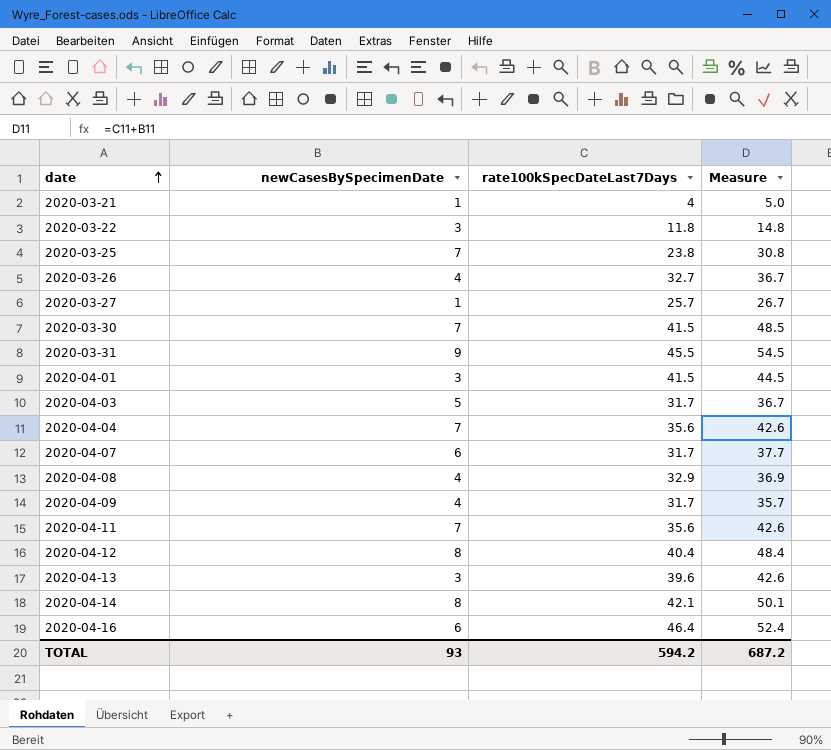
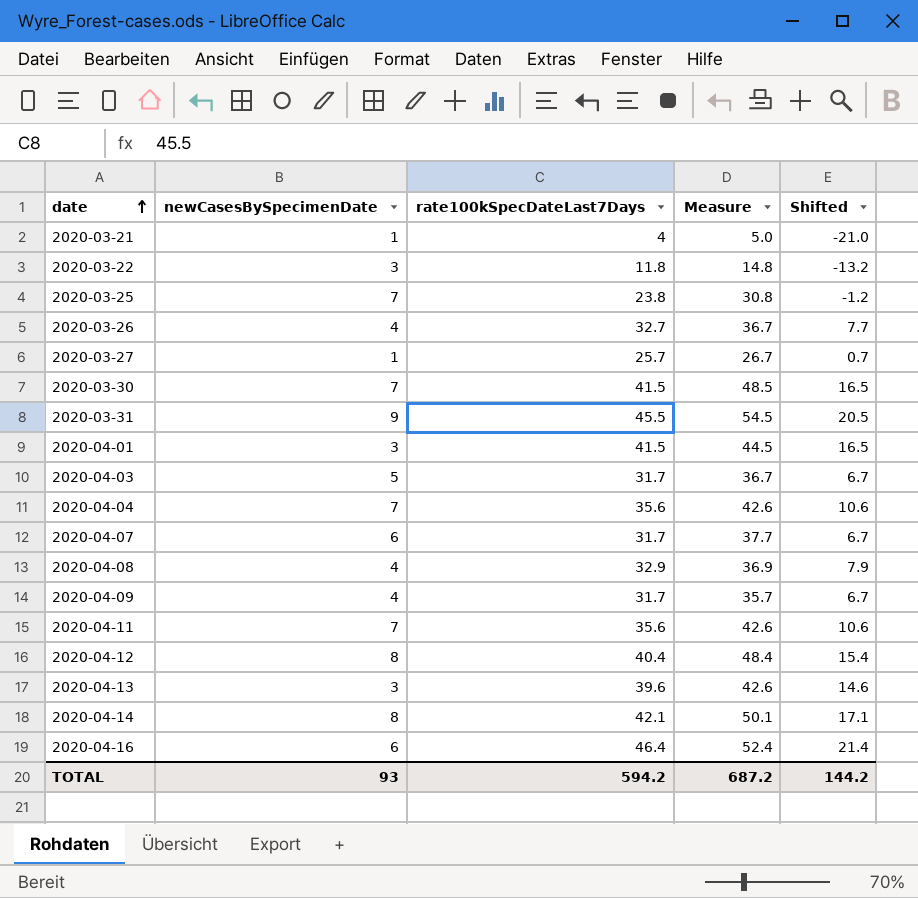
column Shifted | formula: none -> [rate100kSpecDateLast7Days] - 25

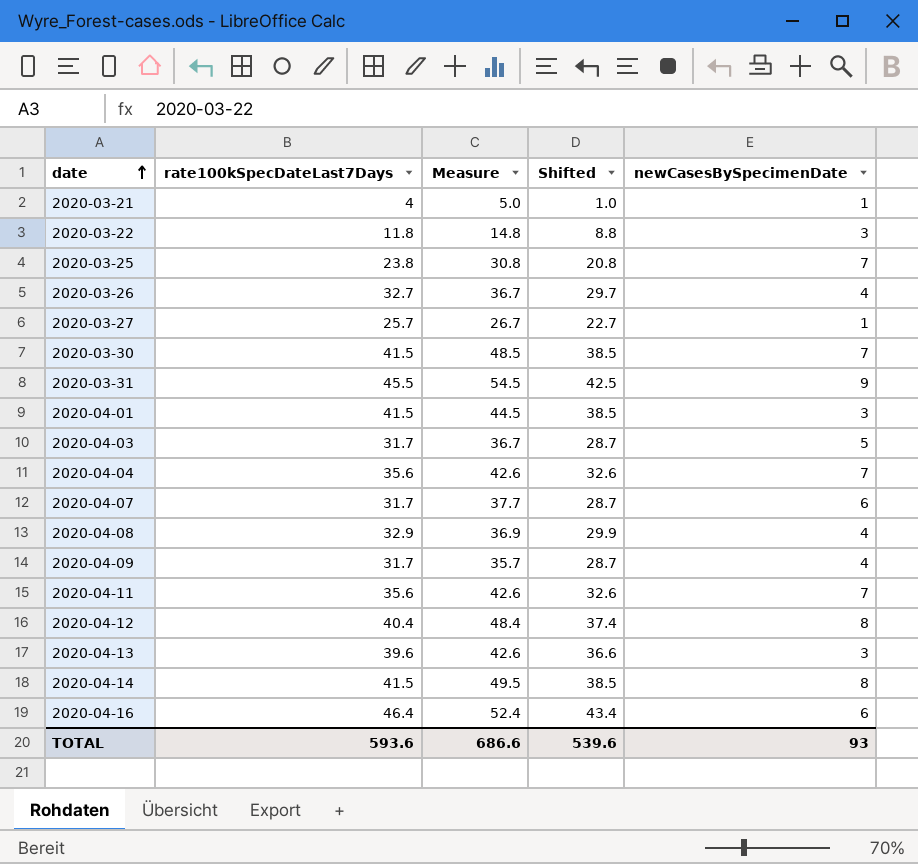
column Shifted | formula: [rate100kSpecDateLast7Days] - 25 -> [rate100kSpecDateLast7Days] - 3
column newCasesBySpecimenDate | position: 2 -> 5
2020-04-14 | rate100kSpecDateLast7Days: 42.1 -> 41.5
2020-04-14 | Measure: 50.1 -> 49.5
TOTAL | rate100kSpecDateLast7Days: 594.2 -> 593.6
TOTAL | Measure: 687.2 -> 686.6
TOTAL | Shifted: 144.2 -> 539.6

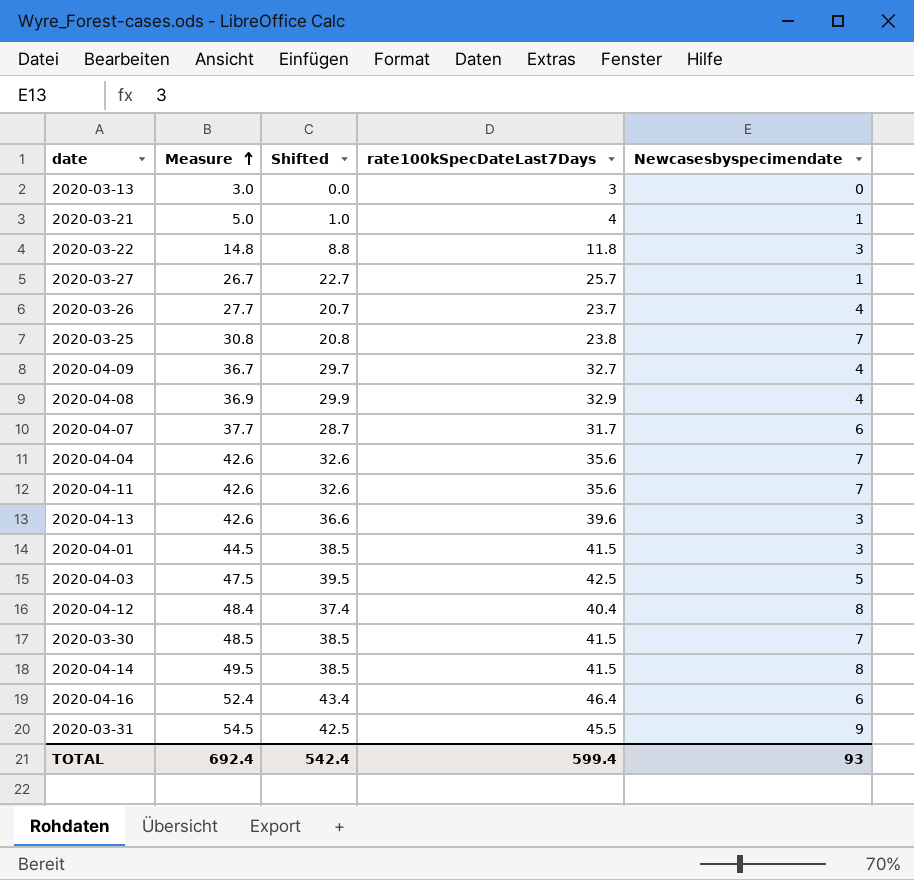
row order: date ascending -> Measure ascending
column rate100kSpecDateLast7Days | position: 2 -> 4
column name: newCasesBySpecimenDate -> Newcasesbyspecimendate
row 2020-03-13: none -> 3.0 | 0.0 | 3 | 0
2020-03-26 | Measure: 36.7 -> 27.7
2020-03-26 | Shifted: 29.7 -> 20.7
2020-03-26 | rate100kSpecDateLast7Days: 32.7 -> 23.7
2020-04-09 | Measure: 35.7 -> 36.7
2020-04-09 | Shifted: 28.7 -> 29.7
2020-04-09 | rate100kSpecDateLast7Days: 31.7 -> 32.7
2020-04-03 | Measure: 36.7 -> 47.5
2020-04-03 | Shifted: 28.7 -> 39.5
2020-04-03 | rate100kSpecDateLast7Days: 31.7 -> 42.5
TOTAL | Measure: 686.6 -> 692.4
TOTAL | Shifted: 539.6 -> 542.4
TOTAL | rate100kSpecDateLast7Days: 593.6 -> 599.4

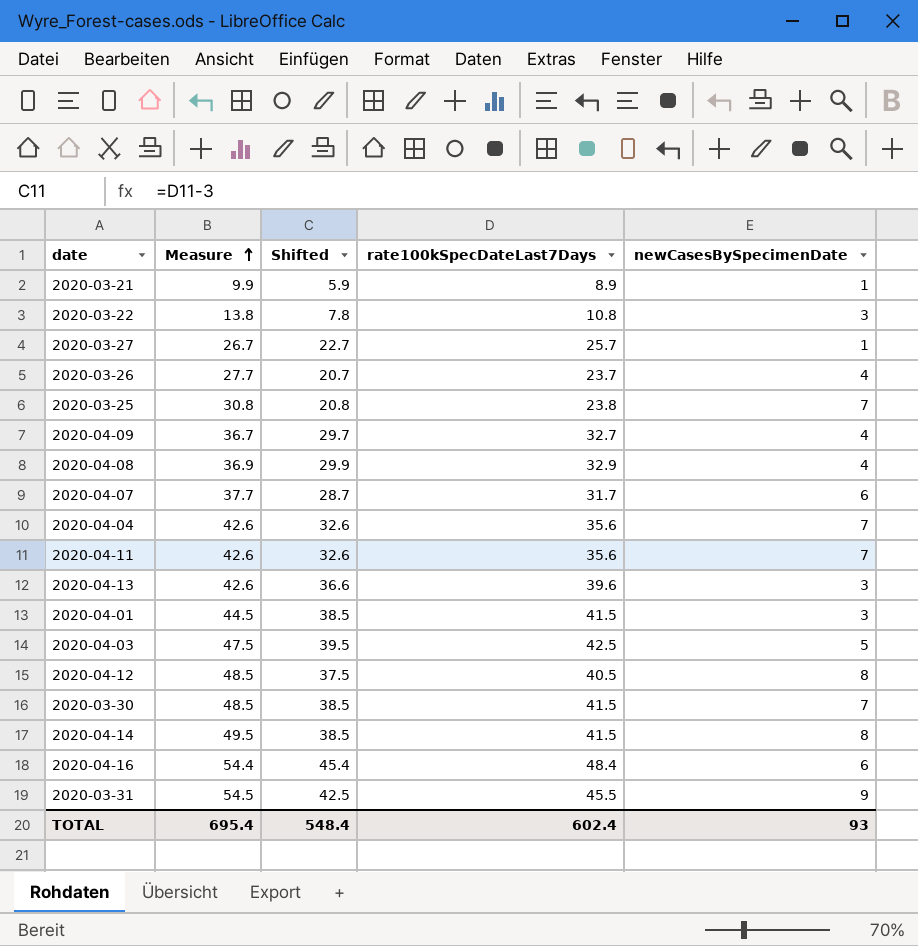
column name: Newcasesbyspecimendate -> newCasesBySpecimenDate
row 2020-03-13: 3.0 | 0.0 | 3 | 0 -> none
2020-03-21 | Measure: 5.0 -> 9.9
2020-03-21 | Shifted: 1.0 -> 5.9
2020-03-21 | rate100kSpecDateLast7Days: 4 -> 8.9
2020-03-22 | Measure: 14.8 -> 13.8
2020-03-22 | Shifted: 8.8 -> 7.8
2020-03-22 | rate100kSpecDateLast7Days: 11.8 -> 10.8
2020-04-12 | Measure: 48.4 -> 48.5
2020-04-12 | Shifted: 37.4 -> 37.5
2020-04-12 | rate100kSpecDateLast7Days: 40.4 -> 40.5
2020-04-16 | Measure: 52.4 -> 54.4
2020-04-16 | Shifted: 43.4 -> 45.4
2020-04-16 | rate100kSpecDateLast7Days: 46.4 -> 48.4
TOTAL | Measure: 692.4 -> 695.4
TOTAL | Shifted: 542.4 -> 548.4
TOTAL | rate100kSpecDateLast7Days: 599.4 -> 602.4

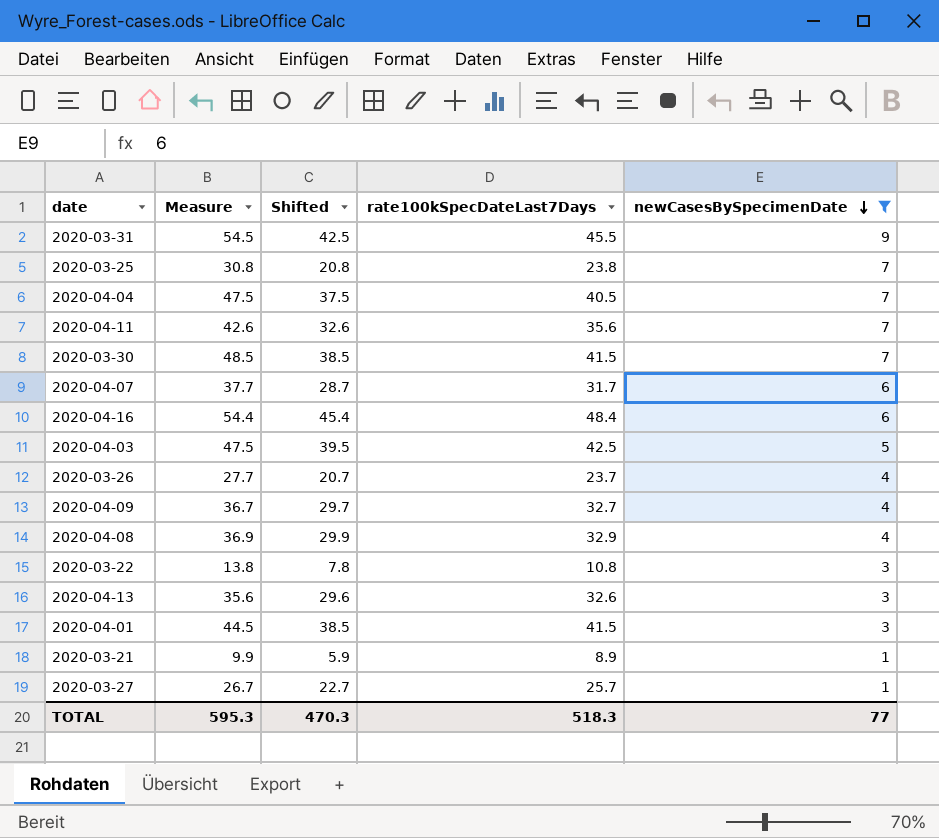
filter: none -> newCasesBySpecimenDate != 8
row order: Measure ascending -> newCasesBySpecimenDate descending
2020-04-04 | Measure: 42.6 -> 47.5
2020-04-04 | Shifted: 32.6 -> 37.5
2020-04-04 | rate100kSpecDateLast7Days: 35.6 -> 40.5
2020-04-13 | Measure: 42.6 -> 35.6
2020-04-13 | Shifted: 36.6 -> 29.6
2020-04-13 | rate100kSpecDateLast7Days: 39.6 -> 32.6
TOTAL | Measure: 695.4 -> 595.3
TOTAL | Shifted: 548.4 -> 470.3
TOTAL | rate100kSpecDateLast7Days: 602.4 -> 518.3
TOTAL | newCasesBySpecimenDate: 93 -> 77

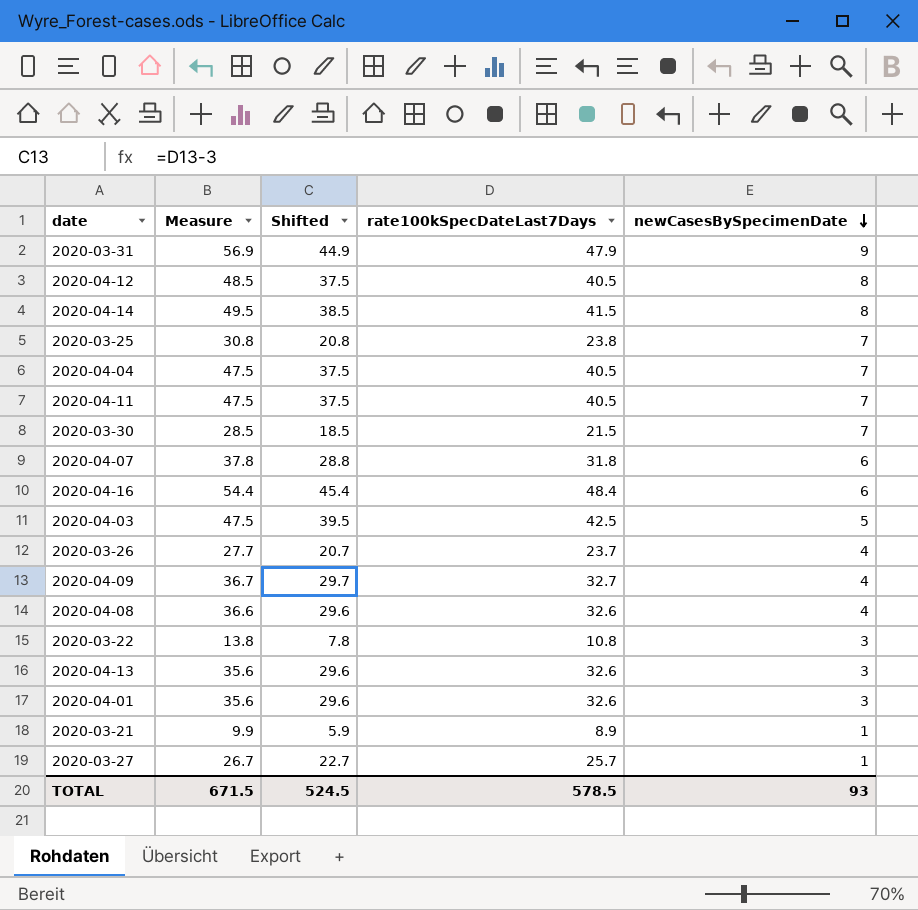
filter: newCasesBySpecimenDate != 8 -> none
2020-03-31 | Measure: 54.5 -> 56.9
2020-03-31 | Shifted: 42.5 -> 44.9
2020-03-31 | rate100kSpecDateLast7Days: 45.5 -> 47.9
2020-04-11 | Measure: 42.6 -> 47.5
2020-04-11 | Shifted: 32.6 -> 37.5
2020-04-11 | rate100kSpecDateLast7Days: 35.6 -> 40.5
2020-03-30 | Measure: 48.5 -> 28.5
2020-03-30 | Shifted: 38.5 -> 18.5
2020-03-30 | rate100kSpecDateLast7Days: 41.5 -> 21.5
2020-04-07 | Measure: 37.7 -> 37.8
2020-04-07 | Shifted: 28.7 -> 28.8
2020-04-07 | rate100kSpecDateLast7Days: 31.7 -> 31.8
2020-04-08 | Measure: 36.9 -> 36.6
2020-04-08 | Shifted: 29.9 -> 29.6
2020-04-08 | rate100kSpecDateLast7Days: 32.9 -> 32.6
2020-04-01 | Measure: 44.5 -> 35.6
2020-04-01 | Shifted: 38.5 -> 29.6
2020-04-01 | rate100kSpecDateLast7Days: 41.5 -> 32.6
TOTAL | Measure: 595.3 -> 671.5
TOTAL | Shifted: 470.3 -> 524.5
TOTAL | rate100kSpecDateLast7Days: 518.3 -> 578.5
TOTAL | newCasesBySpecimenDate: 77 -> 93

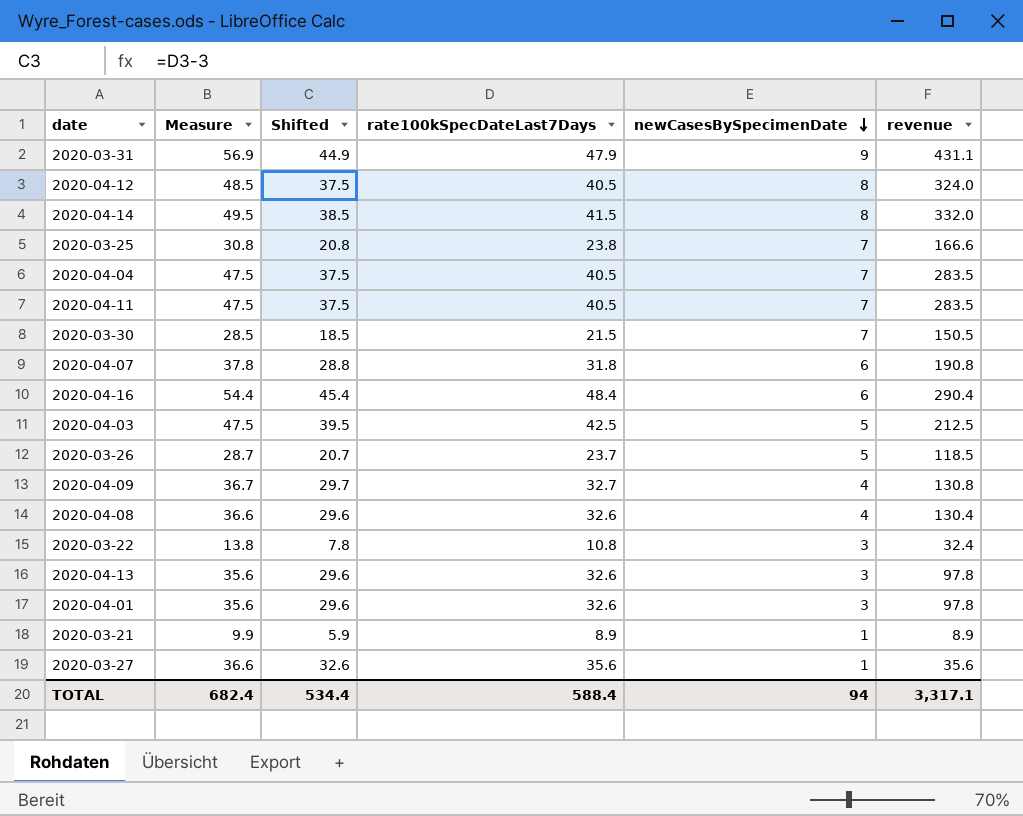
column revenue | formula: none -> [rate100kSpecDateLast7Days] * [newCasesBySpecimenDate]
2020-03-26 | Measure: 27.7 -> 28.7
2020-03-26 | newCasesBySpecimenDate: 4 -> 5
2020-03-27 | Measure: 26.7 -> 36.6
2020-03-27 | Shifted: 22.7 -> 32.6
2020-03-27 | rate100kSpecDateLast7Days: 25.7 -> 35.6
TOTAL | Measure: 671.5 -> 682.4
TOTAL | Shifted: 524.5 -> 534.4
TOTAL | rate100kSpecDateLast7Days: 578.5 -> 588.4
TOTAL | newCasesBySpecimenDate: 93 -> 94

